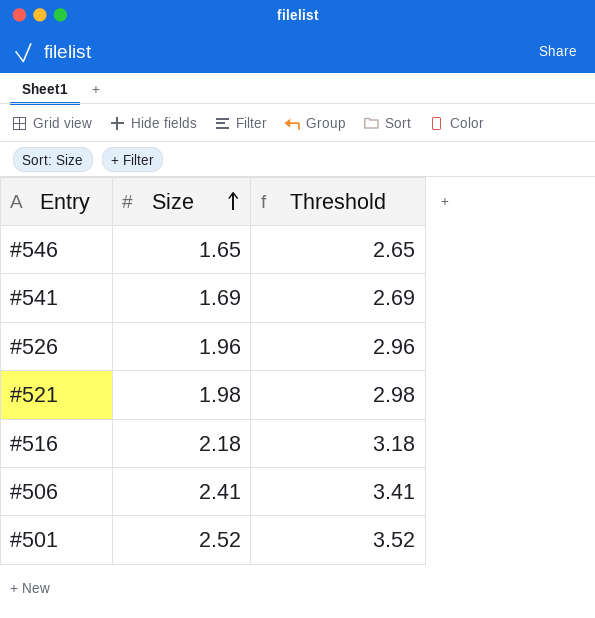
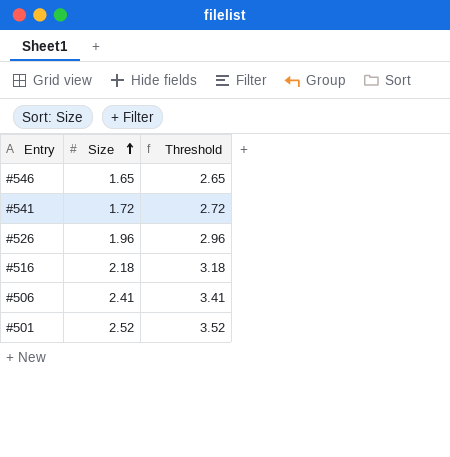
row #521: 1.98 | 2.98 -> none
#541 | Size: 1.69 -> 1.72
#541 | Threshold: 2.69 -> 2.72

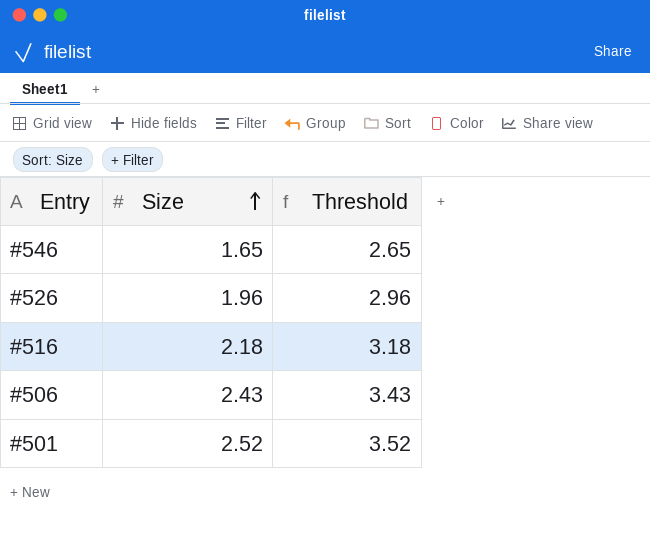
row #541: 1.72 | 2.72 -> none
#506 | Size: 2.41 -> 2.43
#506 | Threshold: 3.41 -> 3.43

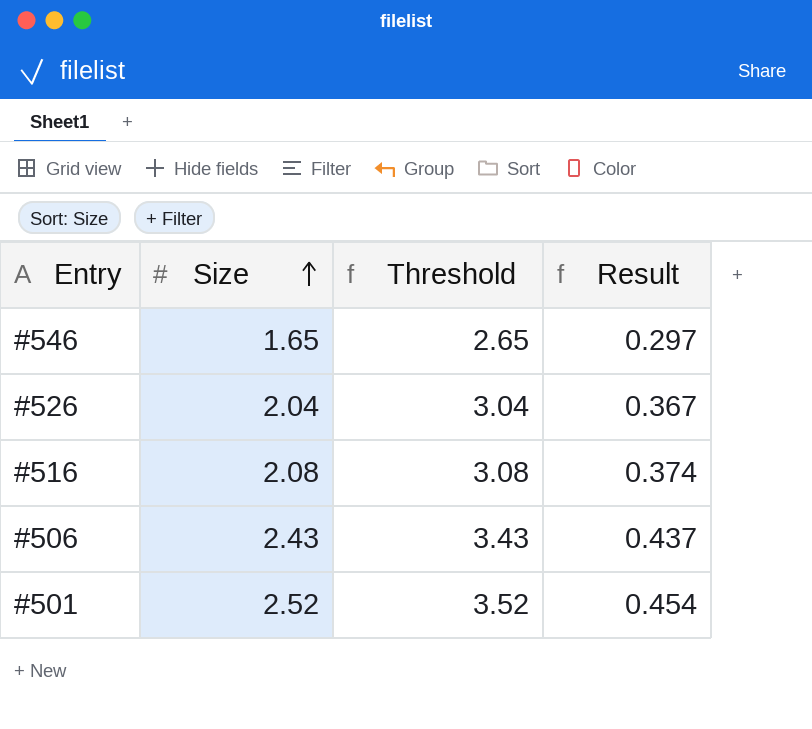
column Result | formula: none -> [Size] * 0.18
#526 | Size: 1.96 -> 2.04
#526 | Threshold: 2.96 -> 3.04
#516 | Size: 2.18 -> 2.08
#516 | Threshold: 3.18 -> 3.08

